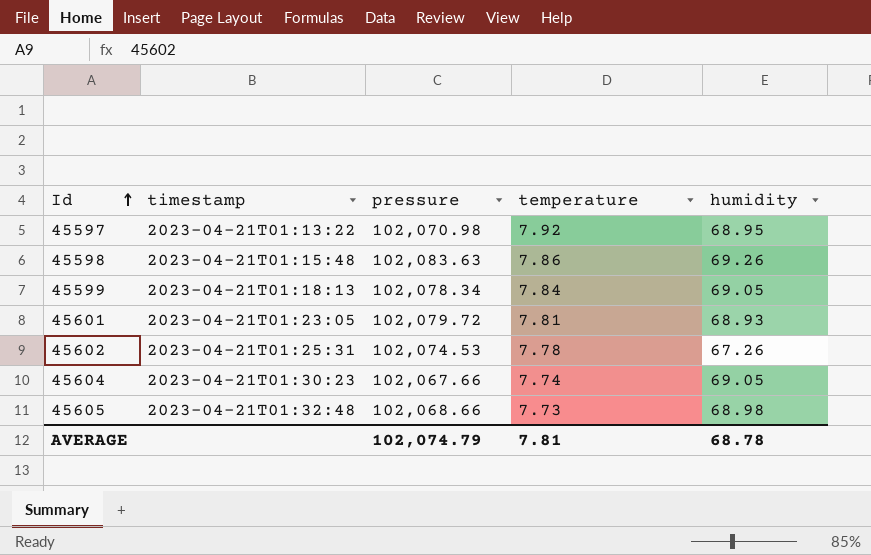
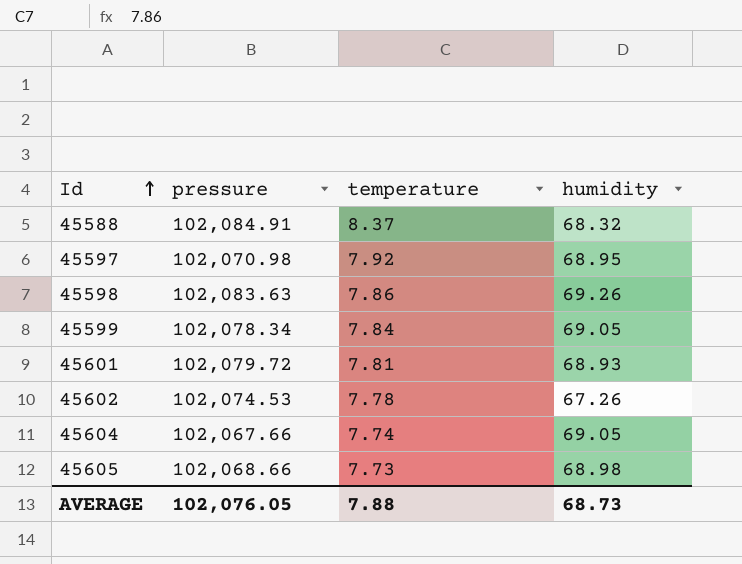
column timestamp | position: 2 -> none
row 45588: none -> 102,084.91 | 8.37 | 68.32
AVERAGE | pressure: 102,074.79 -> 102,076.05
AVERAGE | temperature: 7.81 -> 7.88
AVERAGE | humidity: 68.78 -> 68.73

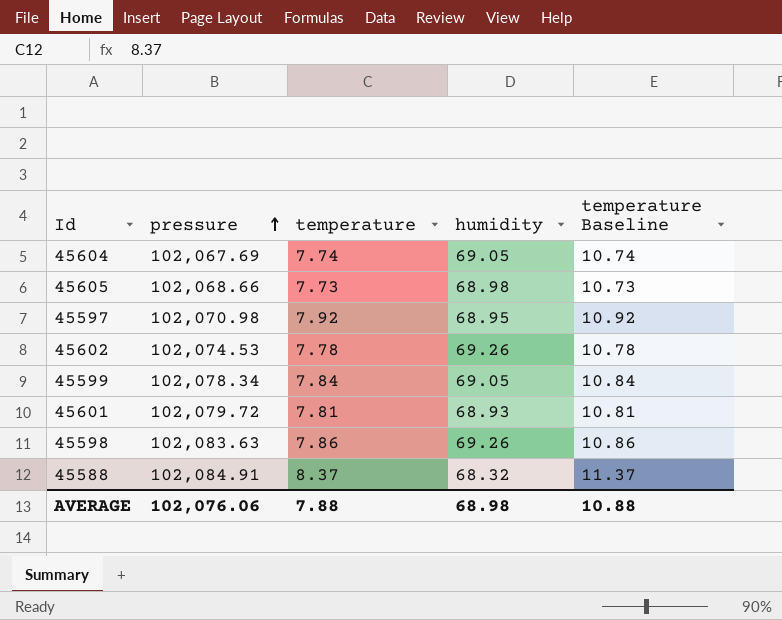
row order: Id ascending -> pressure ascending
column temperature Baseline | formula: none -> [temperature] + 3
45604 | pressure: 102,067.66 -> 102,067.69
45602 | humidity: 67.26 -> 69.26
AVERAGE | pressure: 102,076.05 -> 102,076.06
AVERAGE | humidity: 68.73 -> 68.98

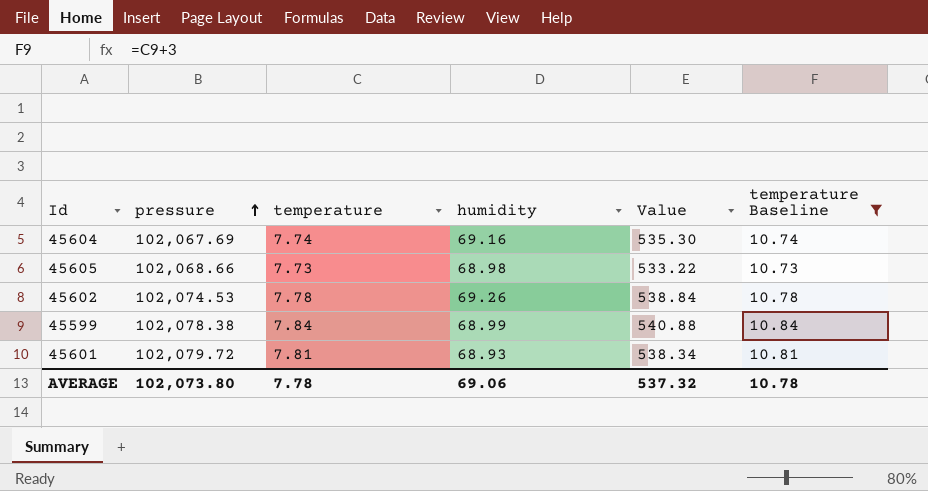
filter: none -> temperature Baseline <= 10.84
column Value | formula: none -> [temperature] * [humidity]
45604 | humidity: 69.05 -> 69.16
45599 | pressure: 102,078.34 -> 102,078.38
45599 | humidity: 69.05 -> 68.99
AVERAGE | pressure: 102,076.06 -> 102,073.80
AVERAGE | temperature: 7.88 -> 7.78
AVERAGE | humidity: 68.98 -> 69.06
AVERAGE | temperature Baseline: 10.88 -> 10.78

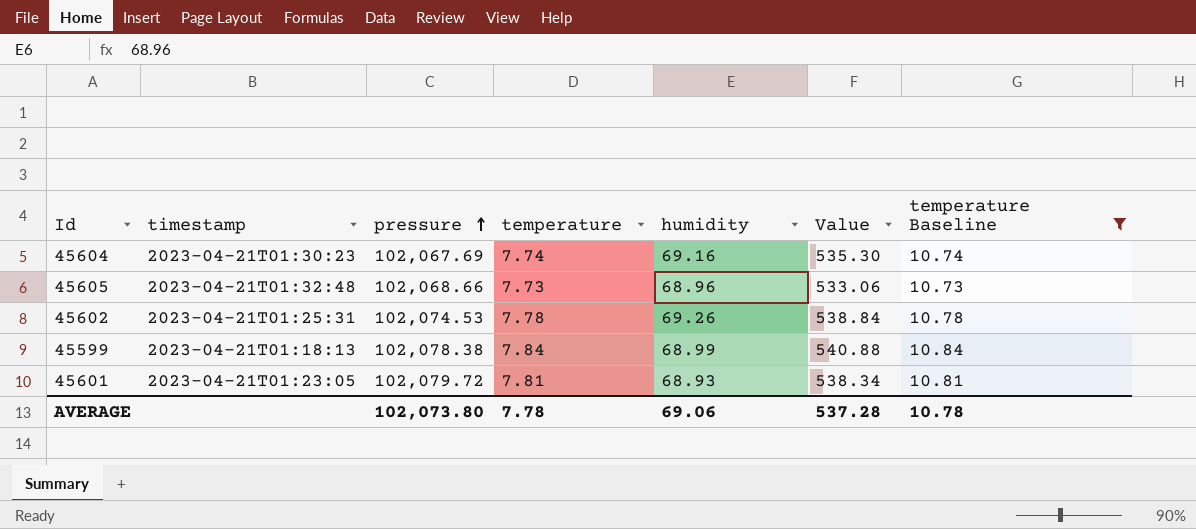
column timestamp | position: none -> 2
45605 | humidity: 68.98 -> 68.96
45605 | Value: 533.22 -> 533.06
AVERAGE | Value: 537.32 -> 537.28

